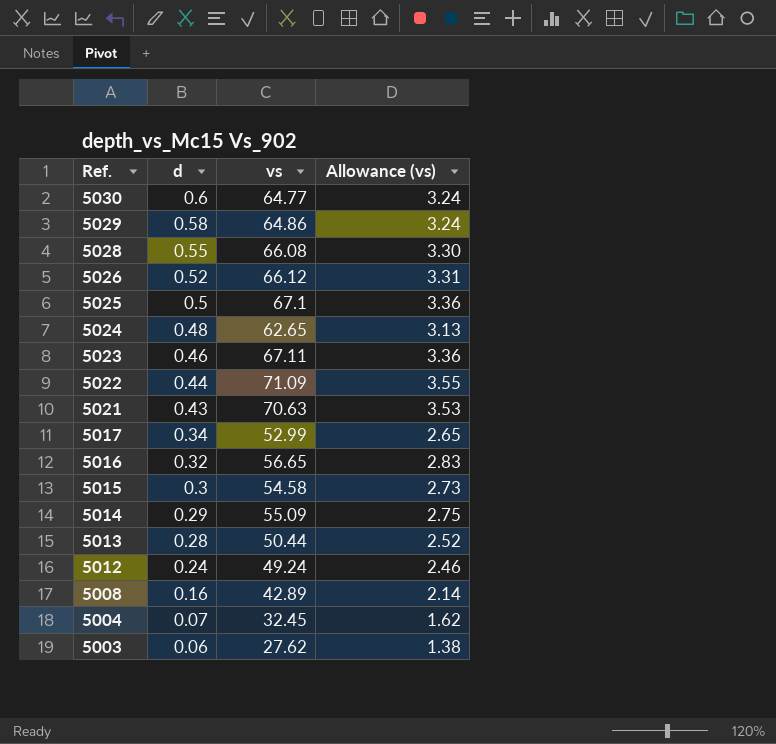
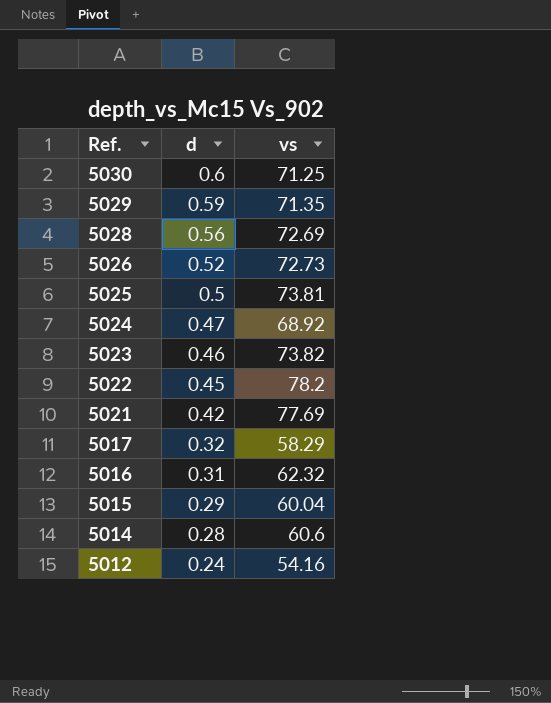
column Allowance (vs) | formula: [vs] * 0.05 -> none
row 5013: 0.28 | 50.44 | 2.52 -> none
row 5008: 0.16 | 42.89 | 2.14 -> none
row 5004: 0.07 | 32.45 | 1.62 -> none
row 5003: 0.06 | 27.62 | 1.38 -> none
5030 | vs: 64.77 -> 71.25
5029 | d: 0.58 -> 0.59
5029 | vs: 64.86 -> 71.35
5028 | d: 0.55 -> 0.56
5028 | vs: 66.08 -> 72.69
5026 | vs: 66.12 -> 72.73
5025 | vs: 67.1 -> 73.81
5024 | d: 0.48 -> 0.47
5024 | vs: 62.65 -> 68.92
5023 | vs: 67.11 -> 73.82
5022 | d: 0.44 -> 0.45
5022 | vs: 71.09 -> 78.2
5021 | d: 0.43 -> 0.42
5021 | vs: 70.63 -> 77.69
5017 | d: 0.34 -> 0.32
5017 | vs: 52.99 -> 58.29
5016 | d: 0.32 -> 0.31
5016 | vs: 56.65 -> 62.32
5015 | d: 0.3 -> 0.29
5015 | vs: 54.58 -> 60.04
5014 | d: 0.29 -> 0.28
5014 | vs: 55.09 -> 60.6
5012 | vs: 49.24 -> 54.16

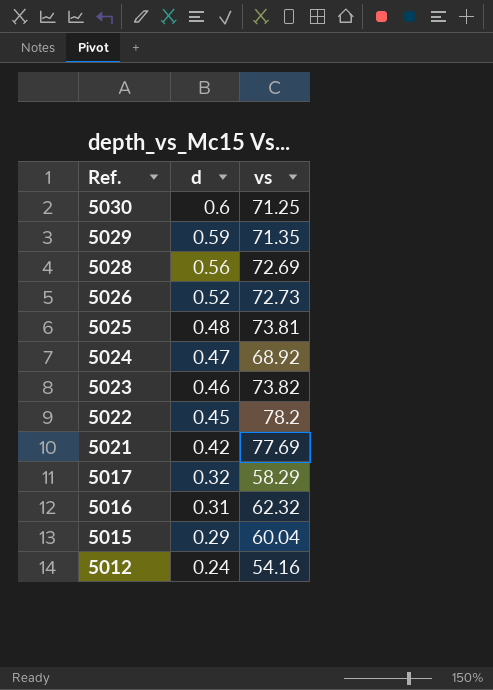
row 5014: 0.28 | 60.6 -> none
5025 | d: 0.5 -> 0.48

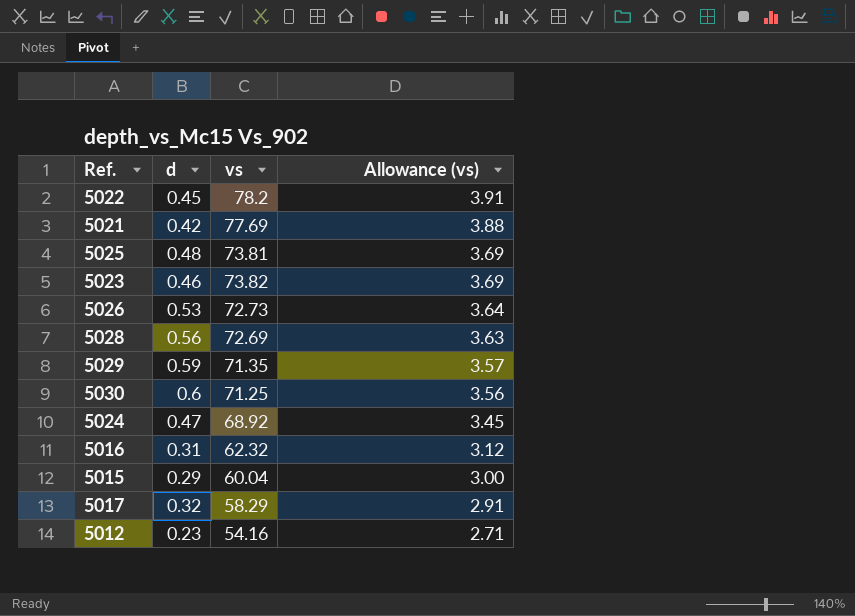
row order: Ref. descending -> Allowance (vs) descending
column Allowance (vs) | formula: none -> [vs] * 0.05
5026 | d: 0.52 -> 0.53
5012 | d: 0.24 -> 0.23

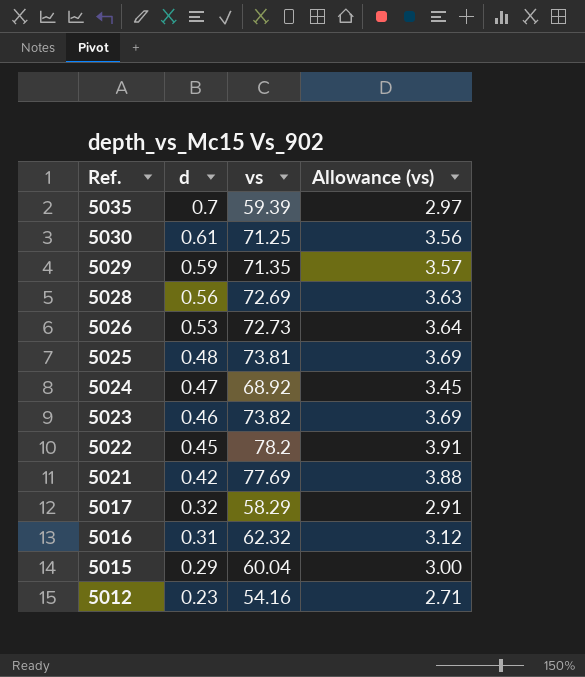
row order: Allowance (vs) descending -> Ref. descending
row 5035: none -> 0.7 | 59.39 | 2.97
5030 | d: 0.6 -> 0.61

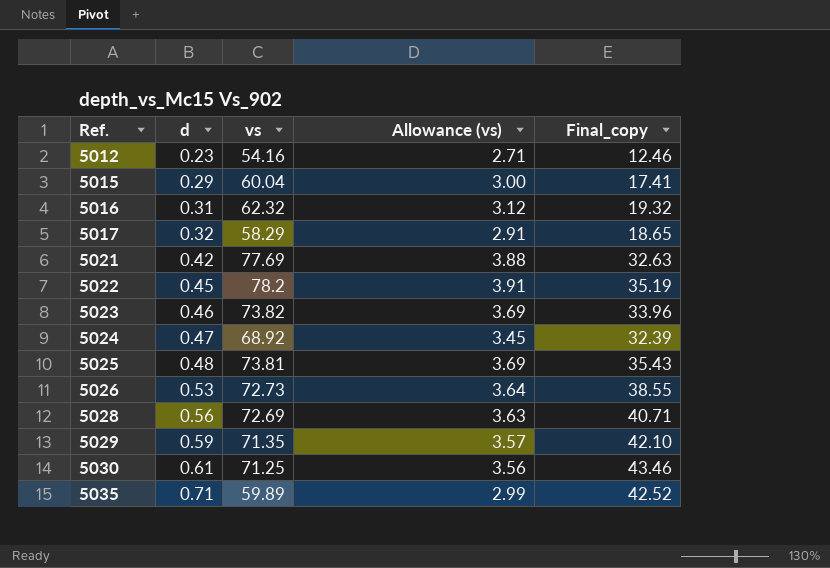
row order: Ref. descending -> Ref. ascending
column Final_copy | formula: none -> [d] * [vs]
5035 | d: 0.7 -> 0.71
5035 | vs: 59.39 -> 59.89
5035 | Allowance (vs): 2.97 -> 2.99

